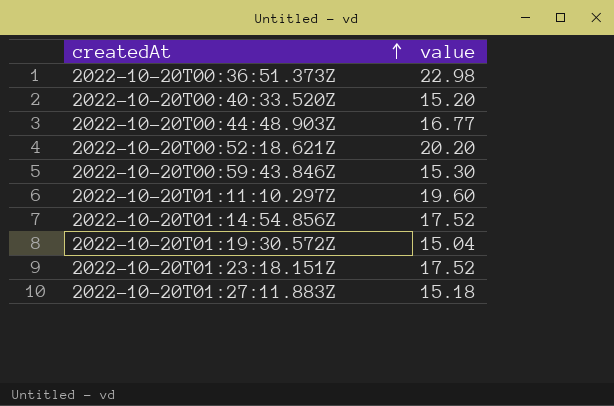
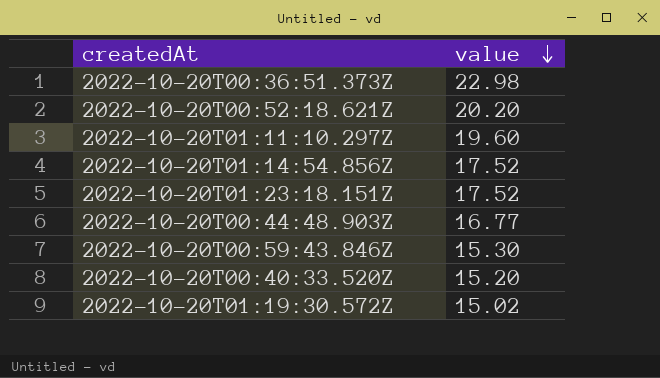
row order: createdAt ascending -> value descending
row 2022-10-20T01:27:11.883Z: 15.18 -> none
2022-10-20T01:19:30.572Z | value: 15.04 -> 15.02

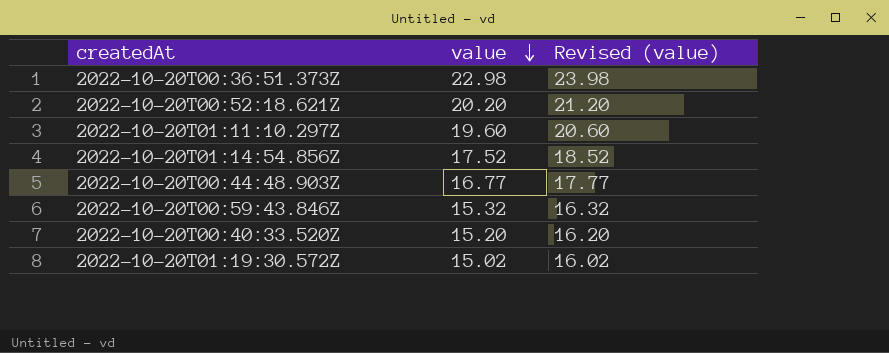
column Revised (value) | formula: none -> [value] + 1
row 2022-10-20T01:23:18.151Z: 17.52 -> none
2022-10-20T00:59:43.846Z | value: 15.30 -> 15.32

